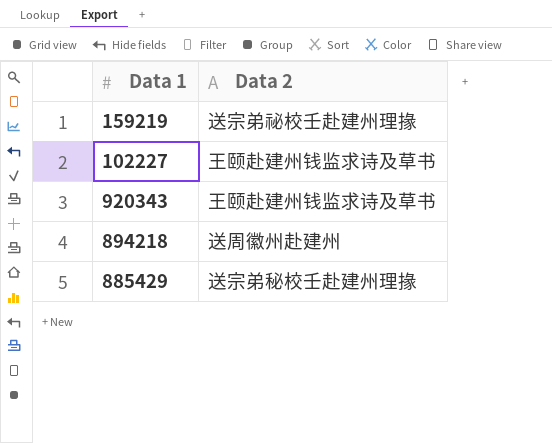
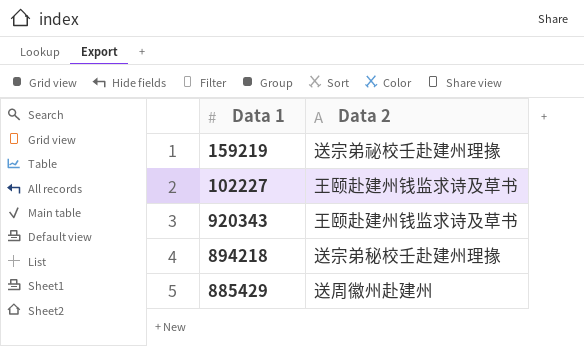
894218 | Data 2: 送周徽州赴建州 -> 送宗弟秘校壬赴建州理掾
885429 | Data 2: 送宗弟秘校壬赴建州理掾 -> 送周徽州赴建州

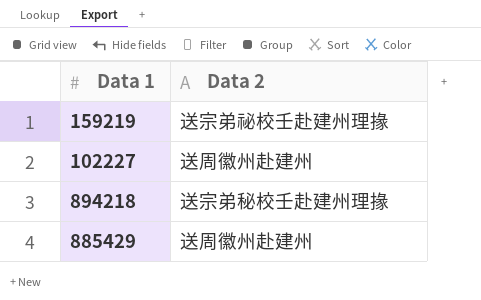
row 920343: 王颐赴建州钱监求诗及草书 -> none
102227 | Data 2: 王颐赴建州钱监求诗及草书 -> 送周徽州赴建州

